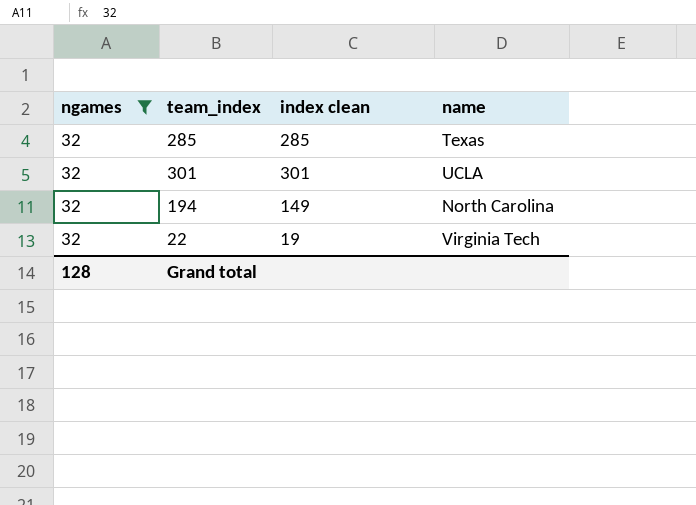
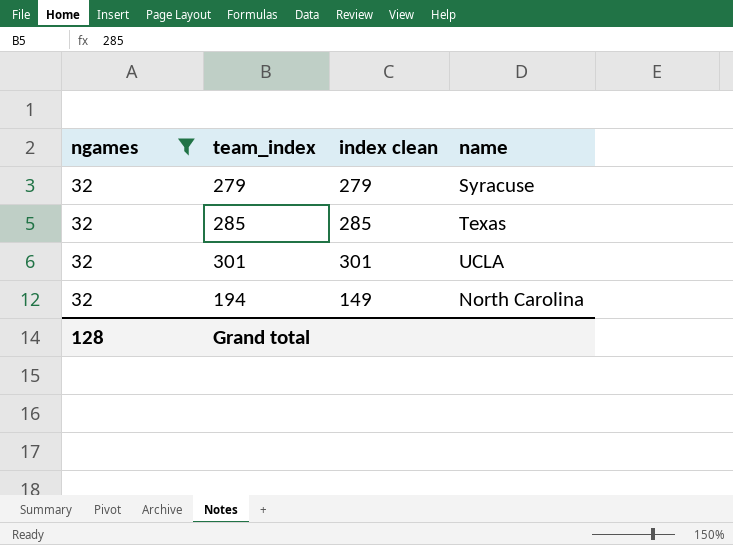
row 22: 32 | 19 | Virginia Tech -> none
row 279: none -> 32 | 279 | Syracuse

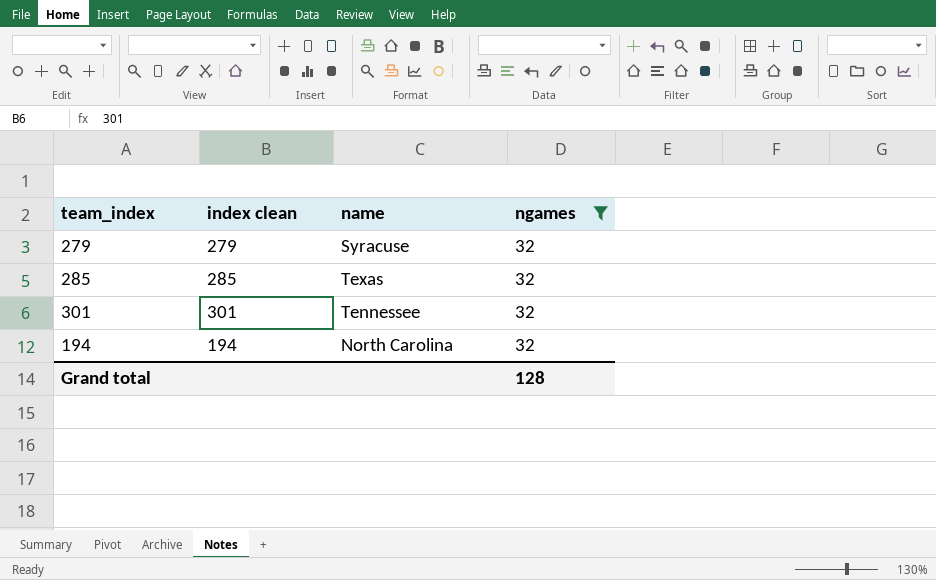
column ngames | position: 1 -> 4
301 | name: UCLA -> Tennessee
194 | index clean: 149 -> 194

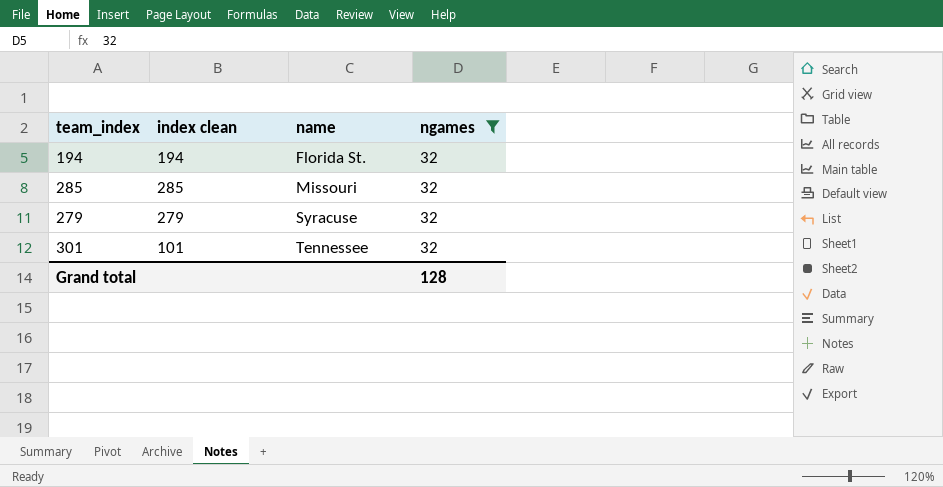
row order: none -> name ascending
194 | name: North Carolina -> Florida St.
285 | name: Texas -> Missouri
301 | index clean: 301 -> 101

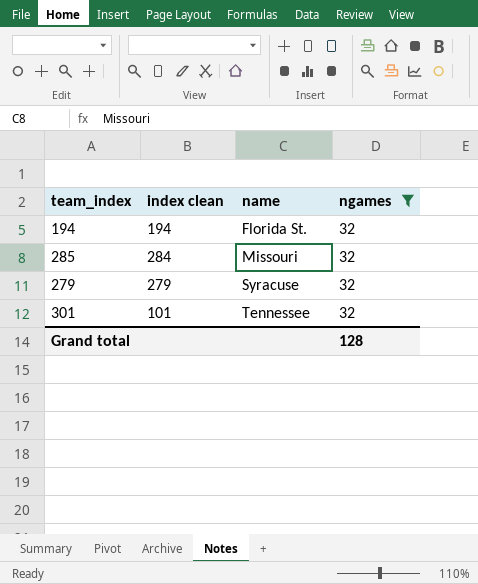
285 | index clean: 285 -> 284

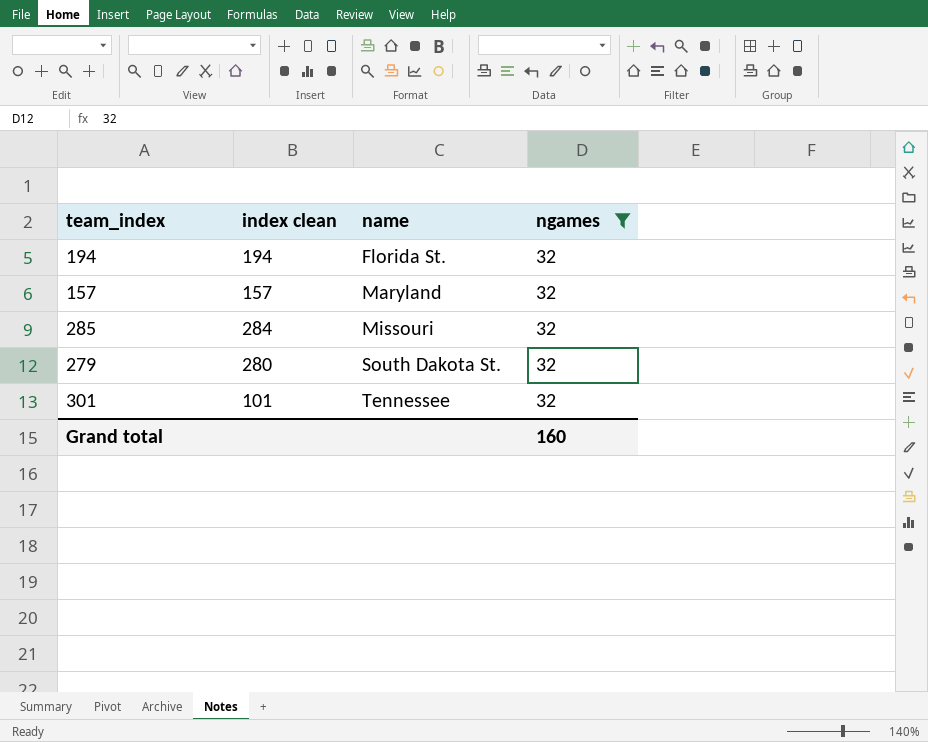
row 157: none -> 157 | Maryland | 32
279 | index clean: 279 -> 280
279 | name: Syracuse -> South Dakota St.
Grand total | ngames: 128 -> 160

